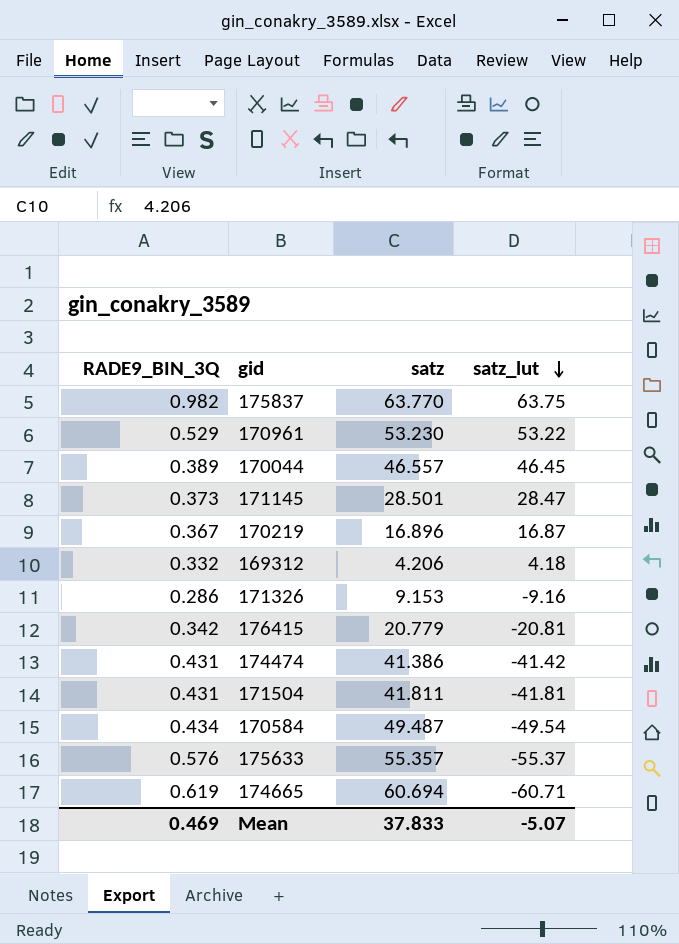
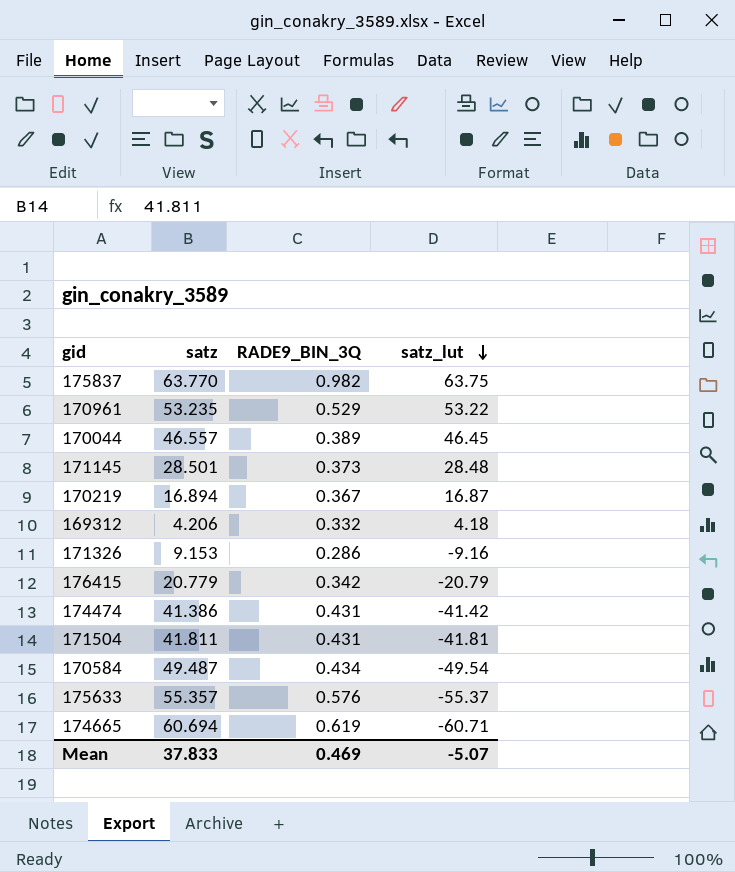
column RADE9_BIN_3Q | position: 1 -> 3
170961 | satz: 53.230 -> 53.235
171145 | satz_lut: 28.47 -> 28.48
170219 | satz: 16.896 -> 16.894
176415 | satz_lut: -20.81 -> -20.79

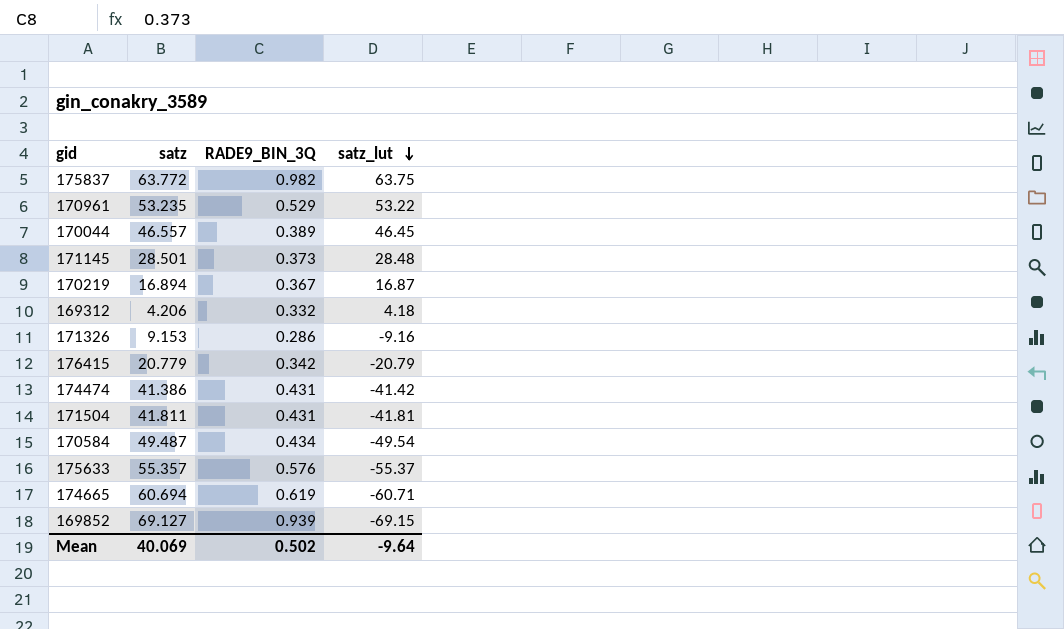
175837 | satz: 63.770 -> 63.772
row 169852: none -> 69.127 | 0.939 | -69.15
Mean | satz: 37.833 -> 40.069
Mean | RADE9_BIN_3Q: 0.469 -> 0.502
Mean | satz_lut: -5.07 -> -9.64

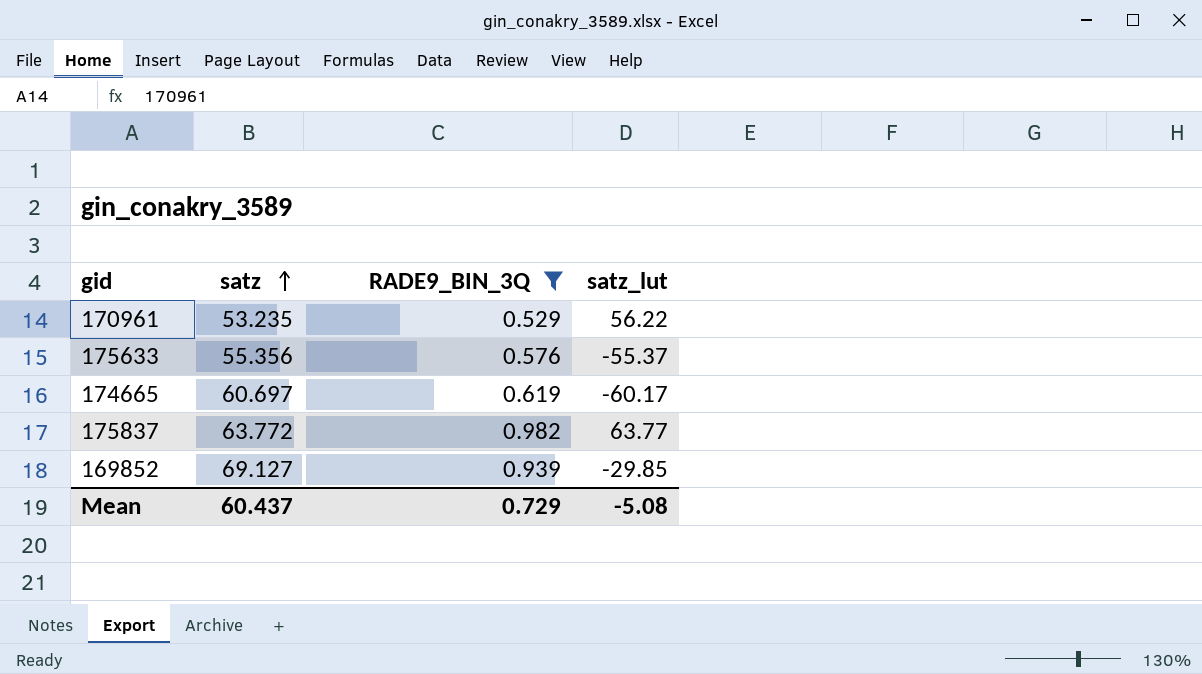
filter: none -> RADE9_BIN_3Q >= 0.529
row order: satz_lut descending -> satz ascending
170961 | satz_lut: 53.22 -> 56.22
175633 | satz: 55.357 -> 55.356
174665 | satz: 60.694 -> 60.697
174665 | satz_lut: -60.71 -> -60.17
175837 | satz_lut: 63.75 -> 63.77
169852 | satz_lut: -69.15 -> -29.85
Mean | satz: 40.069 -> 60.437
Mean | RADE9_BIN_3Q: 0.502 -> 0.729
Mean | satz_lut: -9.64 -> -5.08

